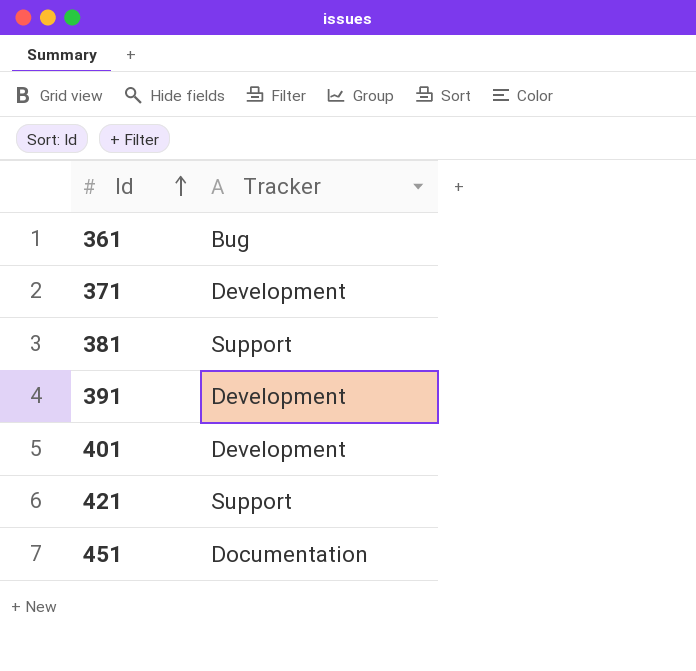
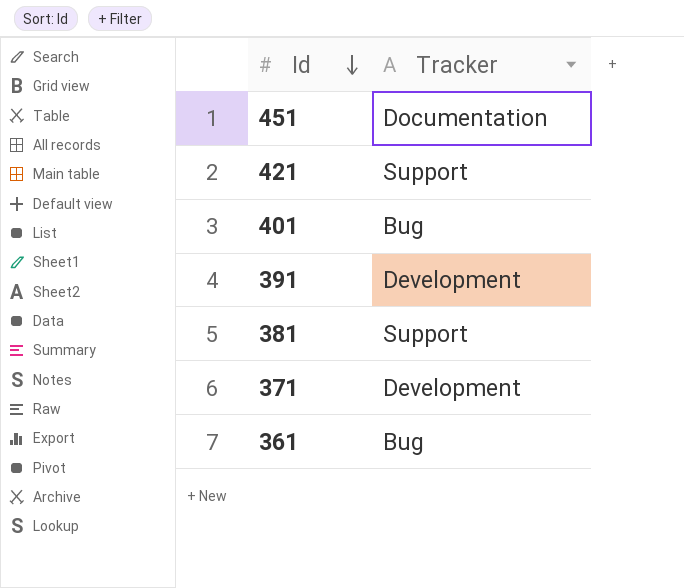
row order: Id ascending -> Id descending
401 | Tracker: Development -> Bug

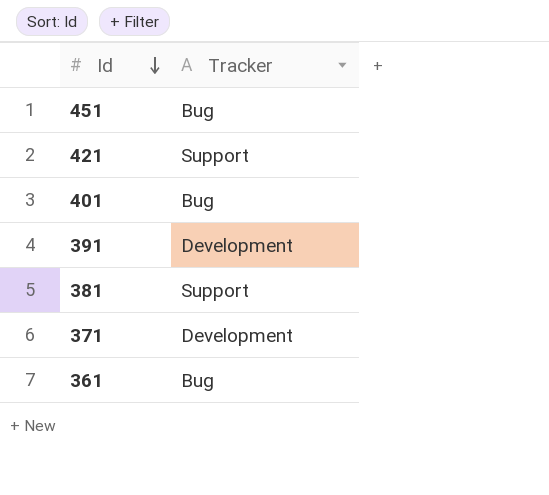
451 | Tracker: Documentation -> Bug

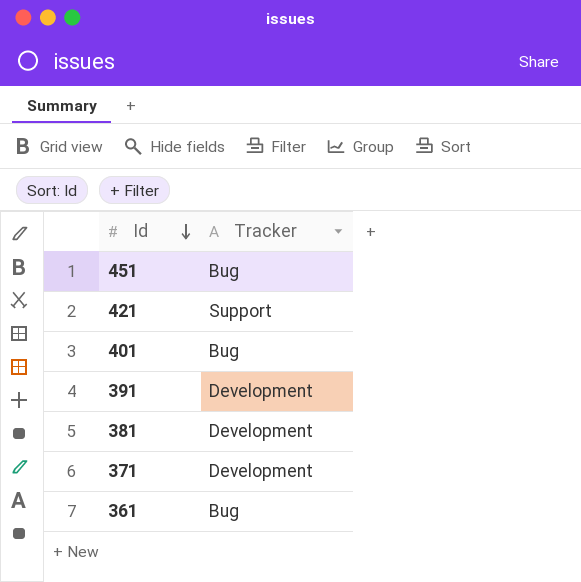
381 | Tracker: Support -> Development

